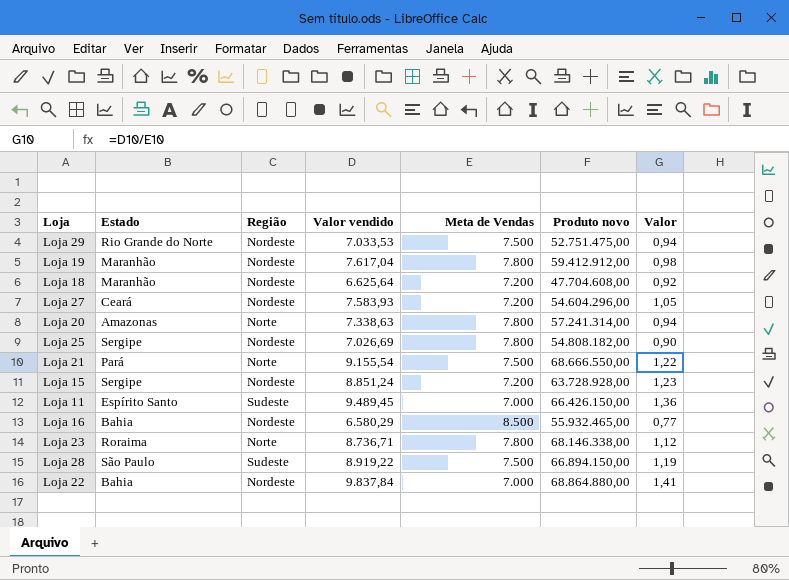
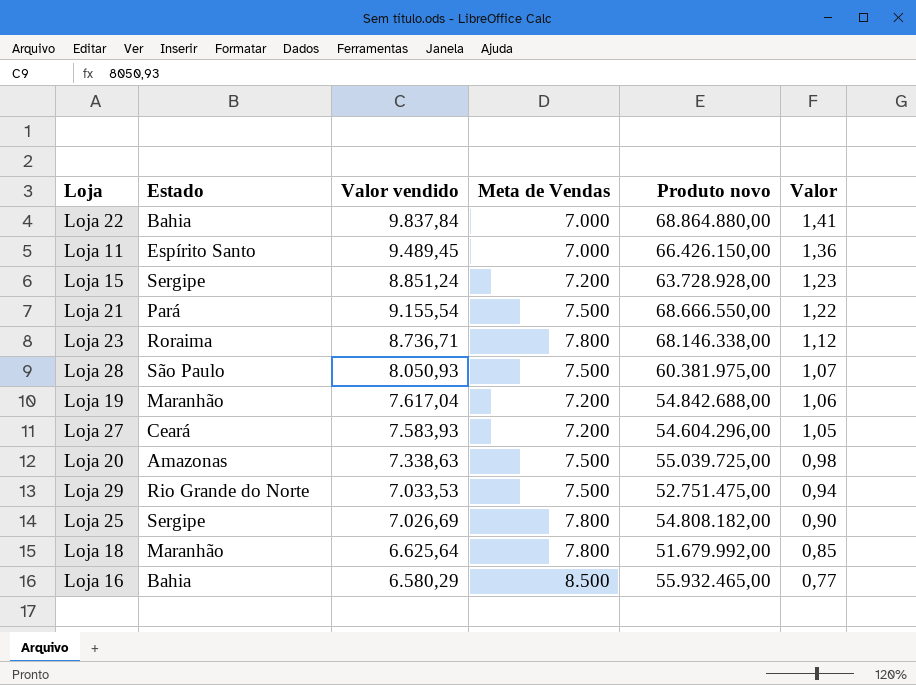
row order: none -> Valor descending
column Região | position: 3 -> none
Loja 28 | Valor vendido: 8.919,22 -> 8.050,93
Loja 28 | Produto novo: 66.894.150,00 -> 60.381.975,00
Loja 28 | Valor: 1,19 -> 1,07
Loja 19 | Meta de Vendas: 7.800 -> 7.200
Loja 19 | Produto novo: 59.412.912,00 -> 54.842.688,00
Loja 19 | Valor: 0,98 -> 1,06
Loja 20 | Meta de Vendas: 7.800 -> 7.500
Loja 20 | Produto novo: 57.241.314,00 -> 55.039.725,00
Loja 20 | Valor: 0,94 -> 0,98
Loja 18 | Meta de Vendas: 7.200 -> 7.800
Loja 18 | Produto novo: 47.704.608,00 -> 51.679.992,00
Loja 18 | Valor: 0,92 -> 0,85

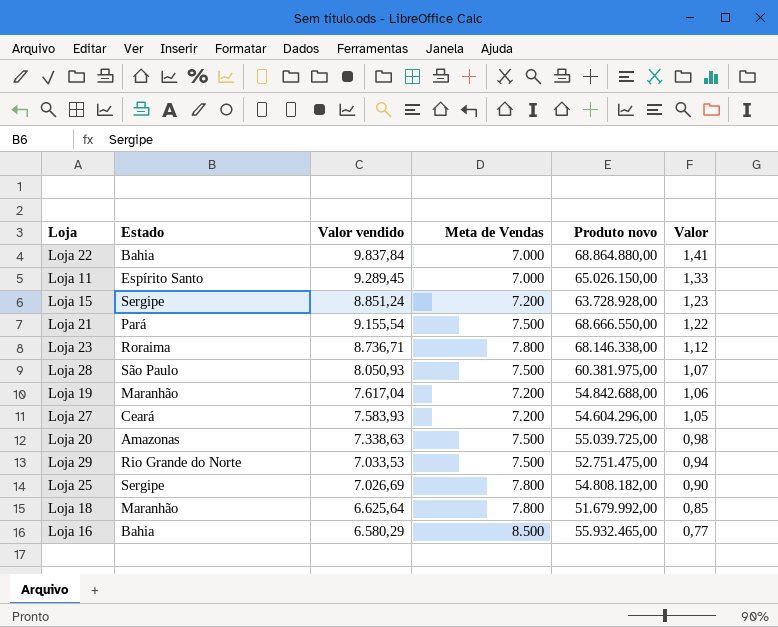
Loja 11 | Valor vendido: 9.489,45 -> 9.289,45
Loja 11 | Produto novo: 66.426.150,00 -> 65.026.150,00
Loja 11 | Valor: 1,36 -> 1,33

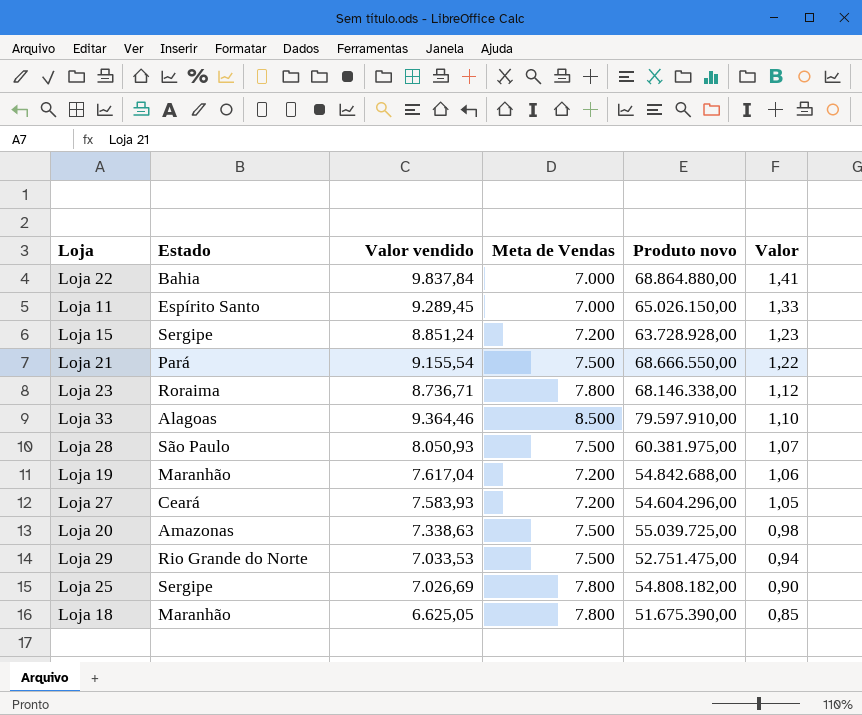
row Loja 16: Bahia | 6.580,29 | 8.500 | 55.932.465,00 | 0,77 -> none
row Loja 33: none -> Alagoas | 9.364,46 | 8.500 | 79.597.910,00 | 1,10
Loja 18 | Valor vendido: 6.625,64 -> 6.625,05
Loja 18 | Produto novo: 51.679.992,00 -> 51.675.390,00

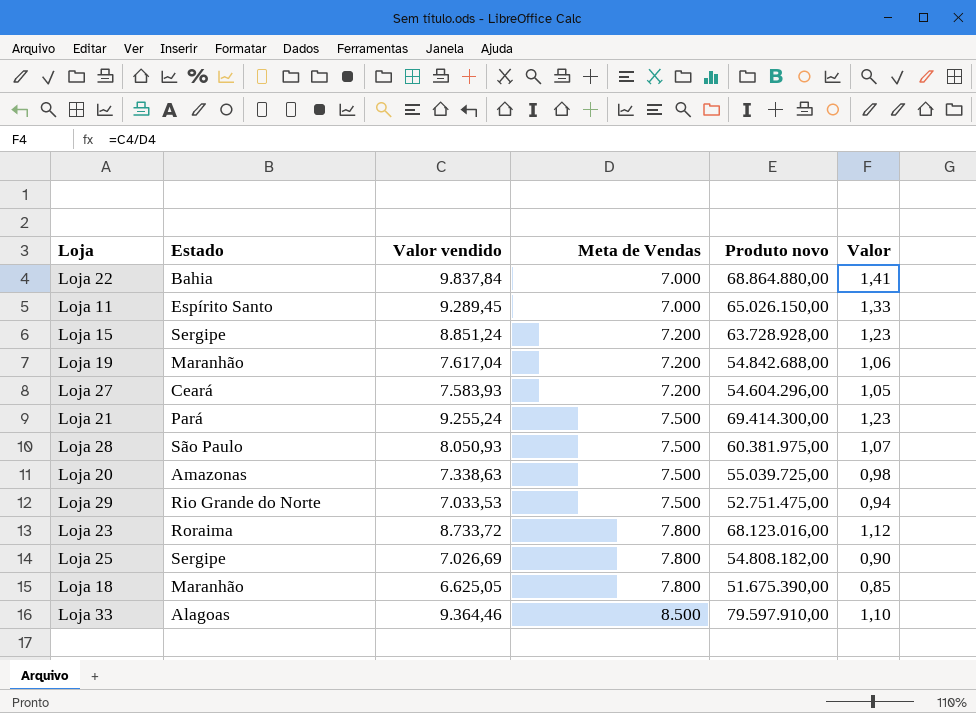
row order: Valor descending -> Meta de Vendas ascending
Loja 21 | Valor vendido: 9.155,54 -> 9.255,24
Loja 21 | Produto novo: 68.666.550,00 -> 69.414.300,00
Loja 21 | Valor: 1,22 -> 1,23
Loja 23 | Valor vendido: 8.736,71 -> 8.733,72
Loja 23 | Produto novo: 68.146.338,00 -> 68.123.016,00

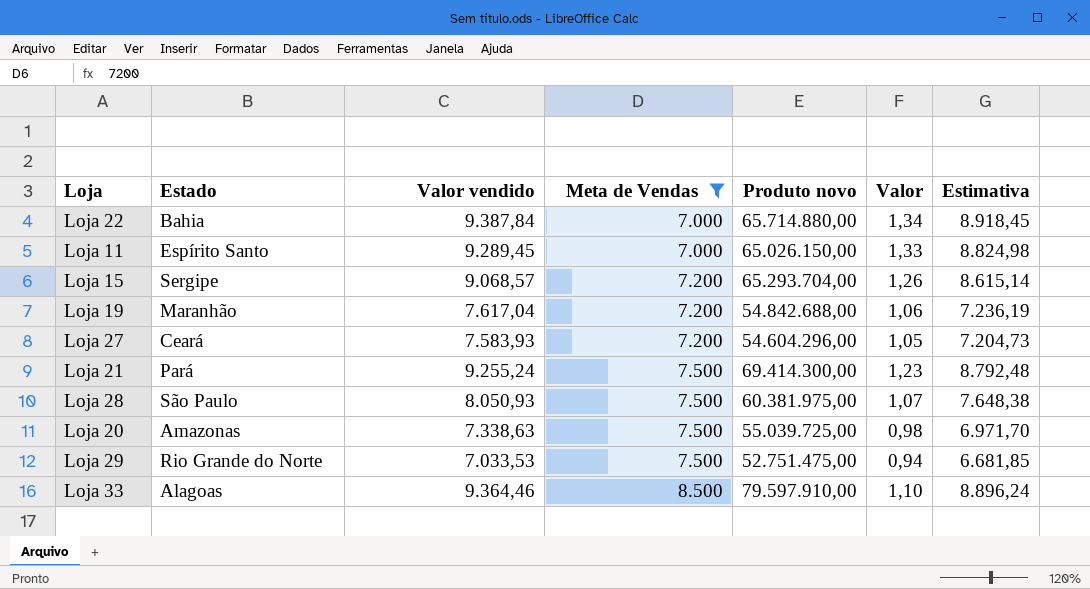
filter: none -> Meta de Vendas != 7.800
column Estimativa | formula: none -> [Valor vendido] * 0,95
Loja 22 | Valor vendido: 9.837,84 -> 9.387,84
Loja 22 | Produto novo: 68.864.880,00 -> 65.714.880,00
Loja 22 | Valor: 1,41 -> 1,34
Loja 15 | Valor vendido: 8.851,24 -> 9.068,57
Loja 15 | Produto novo: 63.728.928,00 -> 65.293.704,00
Loja 15 | Valor: 1,23 -> 1,26

